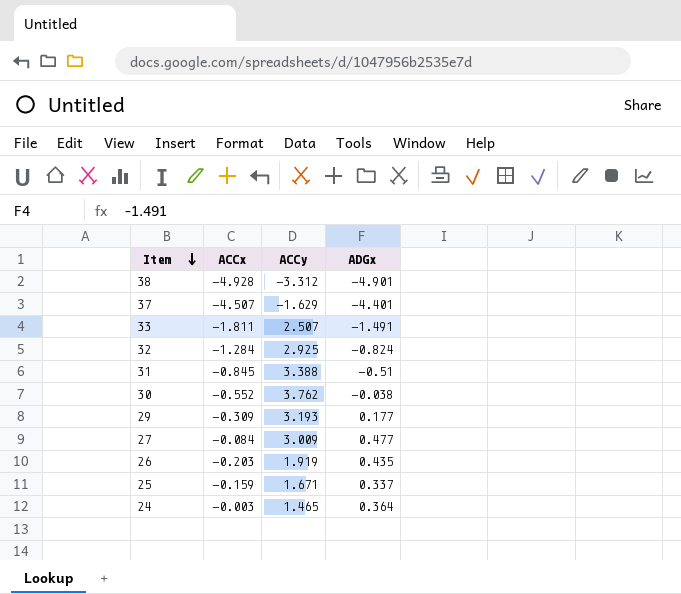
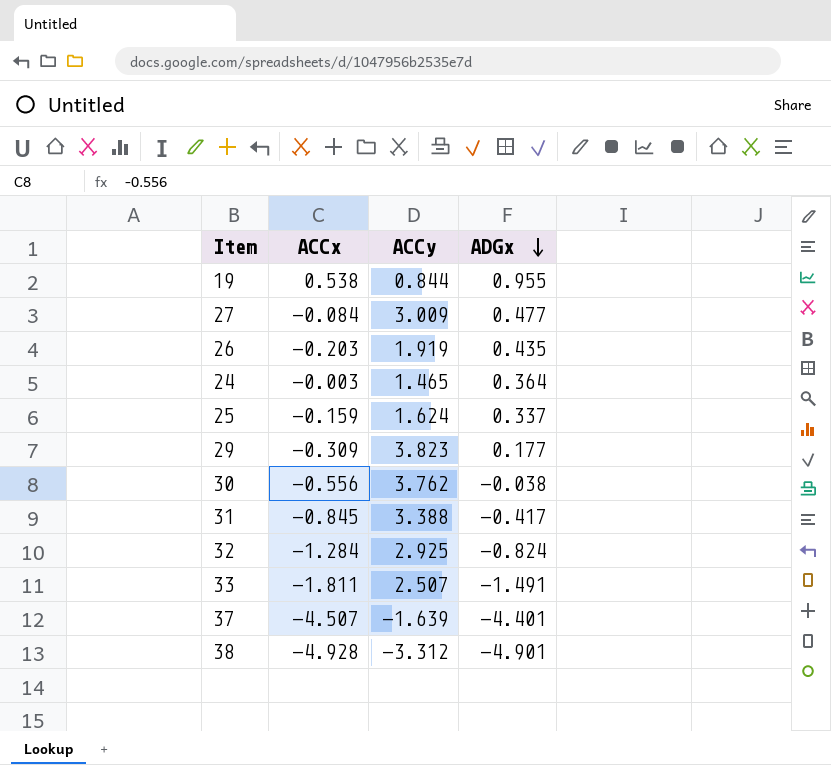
row order: Item descending -> ADGx descending
row 19: none -> 0.538 | 0.844 | 0.955
25 | ACCy: 1.671 -> 1.624
29 | ACCy: 3.193 -> 3.823
30 | ACCx: -0.552 -> -0.556
31 | ADGx: -0.51 -> -0.417
37 | ACCy: -1.629 -> -1.639

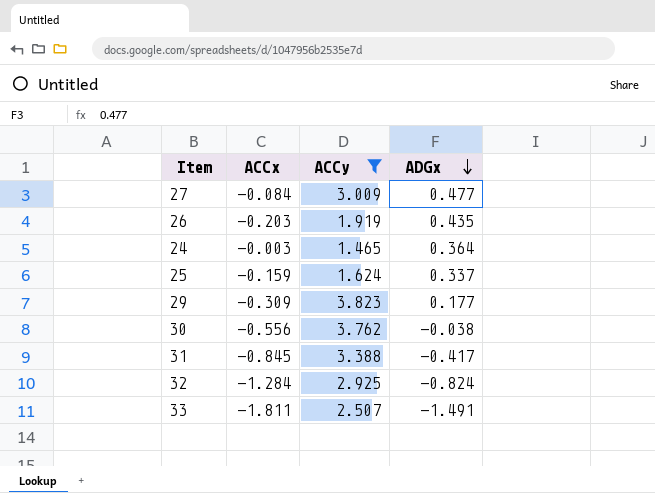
filter: none -> ACCy >= 1.465

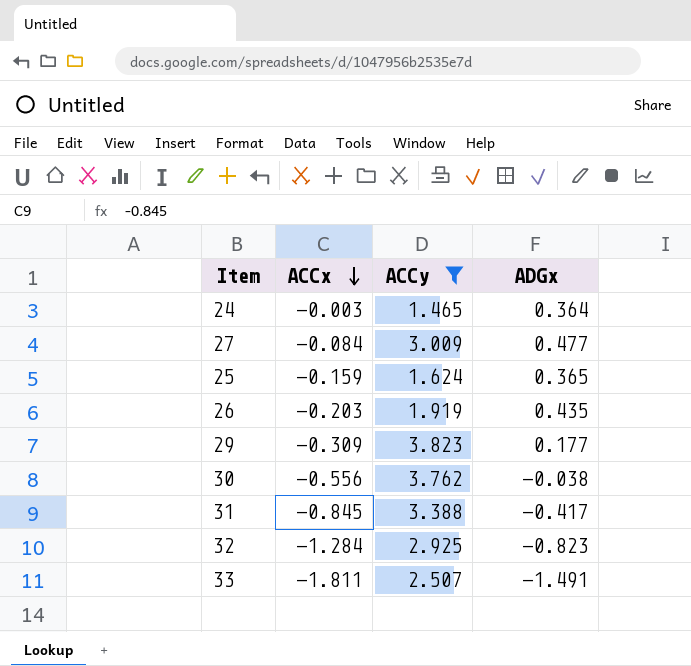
row order: ADGx descending -> ACCx descending
25 | ADGx: 0.337 -> 0.365
32 | ADGx: -0.824 -> -0.823

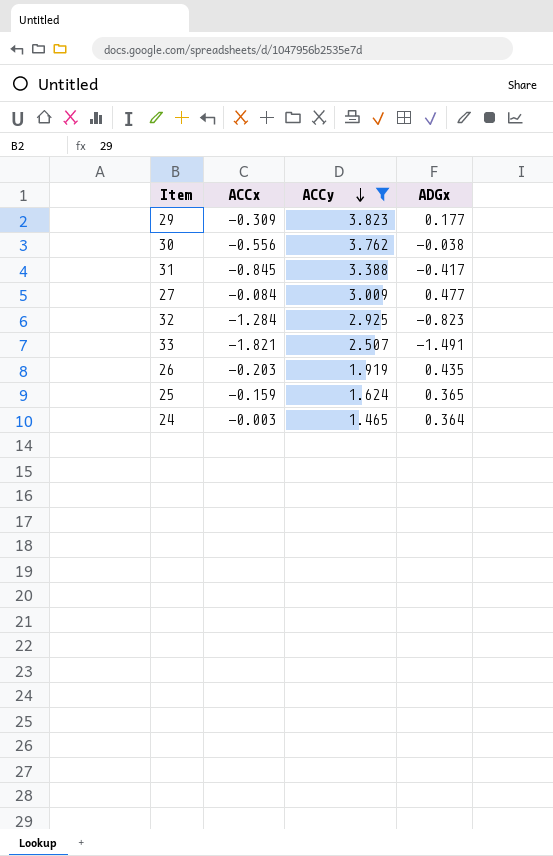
row order: ACCx descending -> ACCy descending
33 | ACCx: -1.811 -> -1.821

